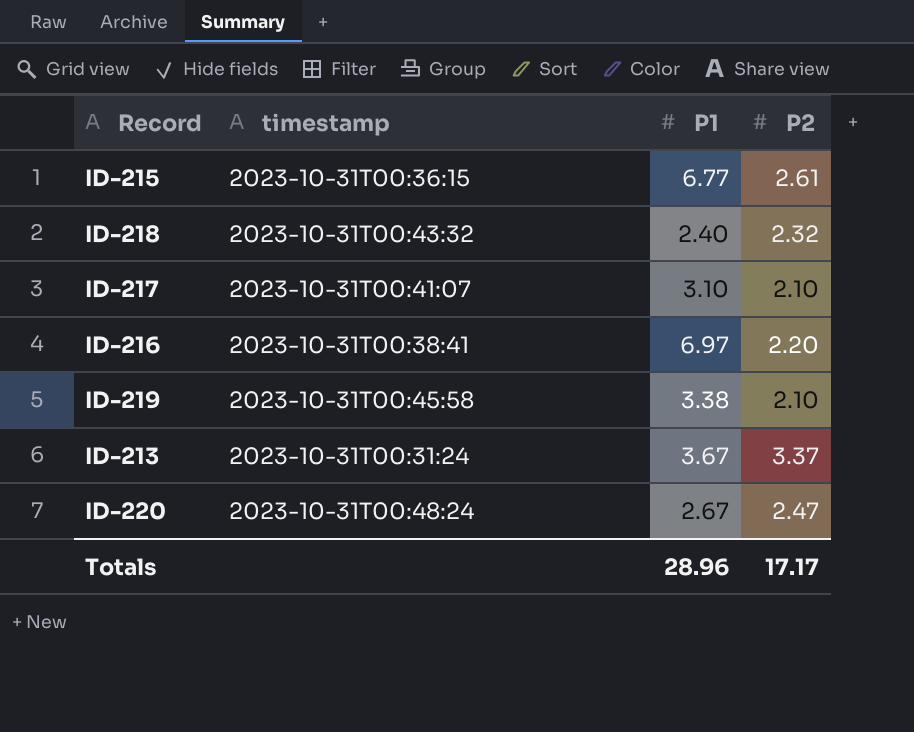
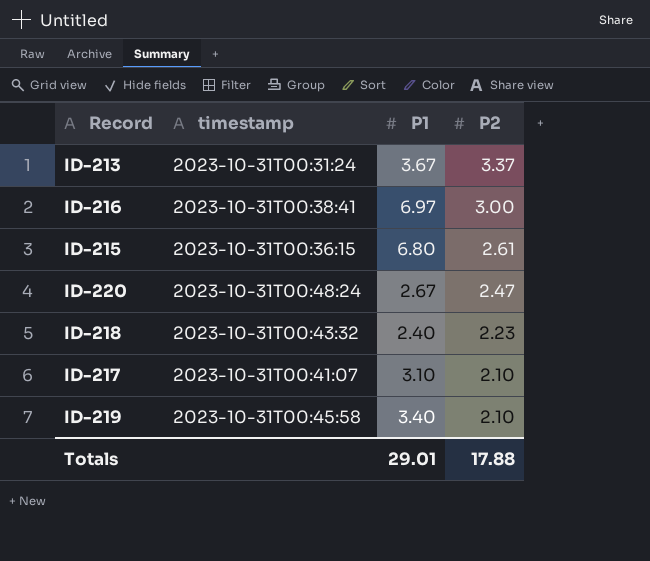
row order: none -> P2 descending
ID-216 | P2: 2.20 -> 3.00
ID-215 | P1: 6.77 -> 6.80
ID-218 | P2: 2.32 -> 2.23
ID-219 | P1: 3.38 -> 3.40
Totals | P1: 28.96 -> 29.01
Totals | P2: 17.17 -> 17.88

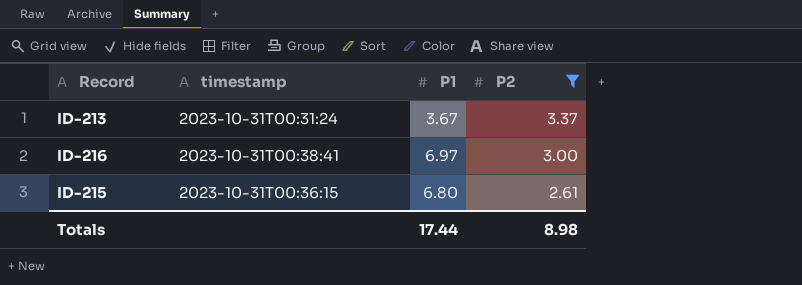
filter: none -> P2 >= 2.61
Totals | P1: 29.01 -> 17.44
Totals | P2: 17.88 -> 8.98

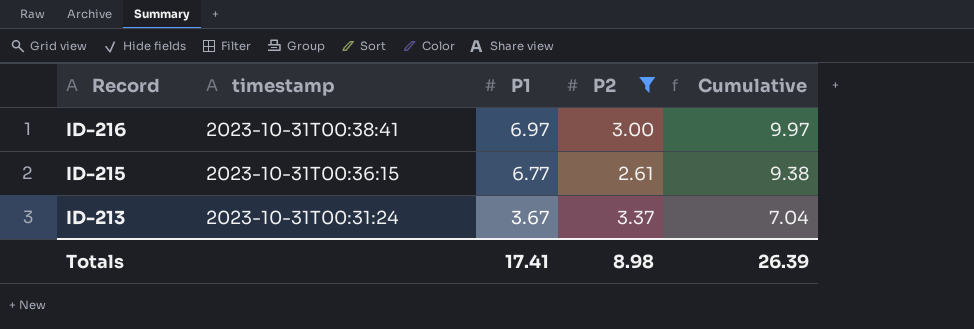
row order: P2 descending -> Record descending
column Cumulative | formula: none -> [P1] + [P2]
ID-215 | P1: 6.80 -> 6.77
Totals | P1: 17.44 -> 17.41

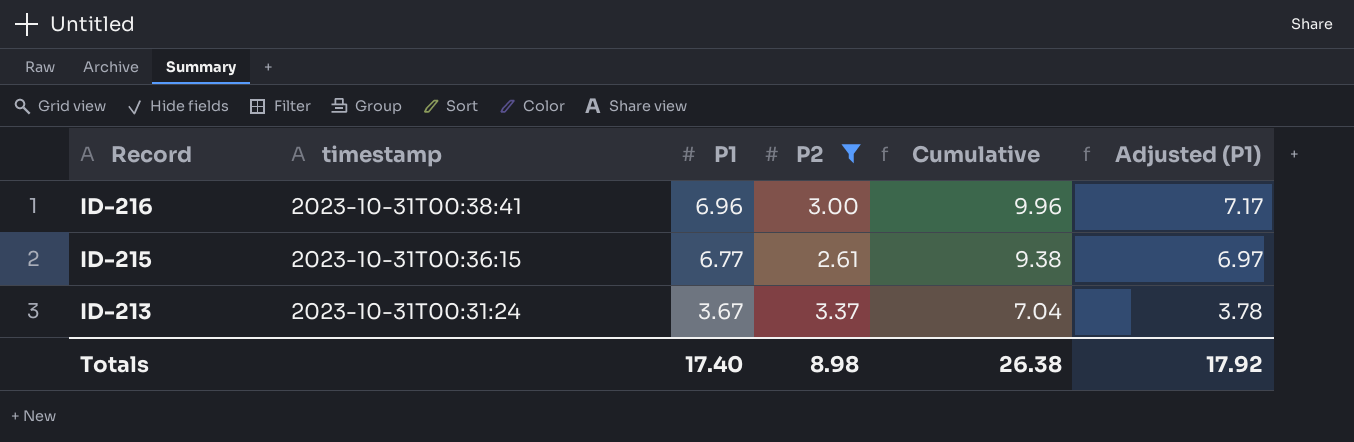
column Adjusted (P1) | formula: none -> [P1] * 1.03
ID-216 | P1: 6.97 -> 6.96
ID-216 | Cumulative: 9.97 -> 9.96
Totals | P1: 17.41 -> 17.40
Totals | Cumulative: 26.39 -> 26.38

